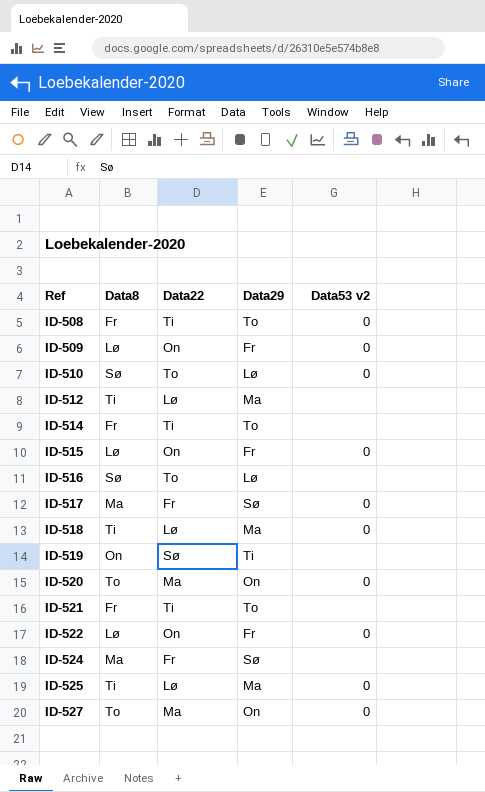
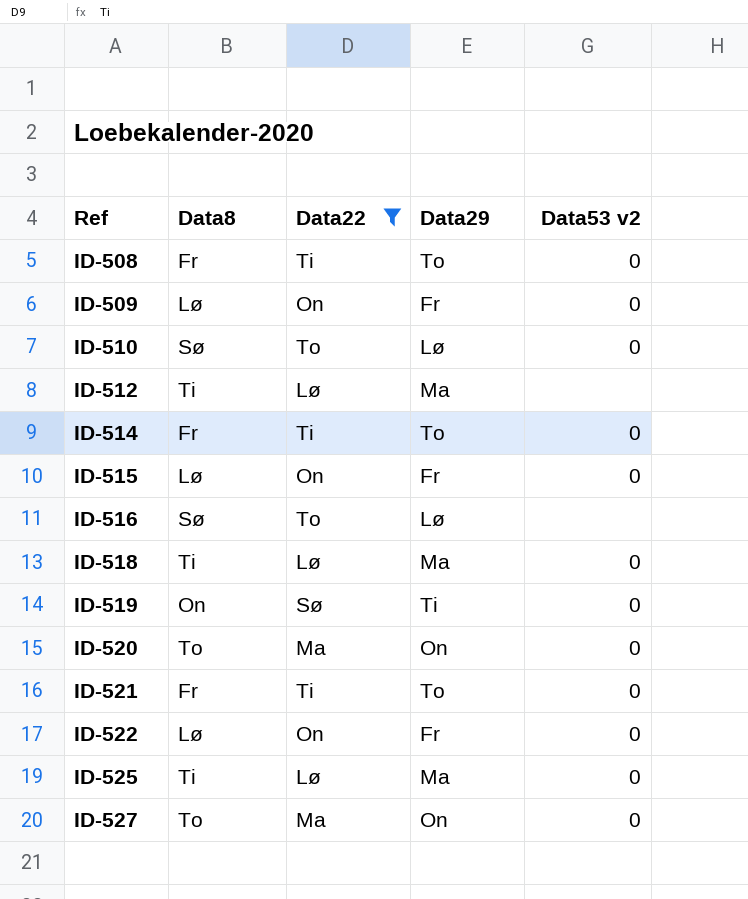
filter: none -> Data22 != Fr
ID-514 | Data53 v2: none -> 0
ID-519 | Data53 v2: none -> 0
ID-521 | Data53 v2: none -> 0

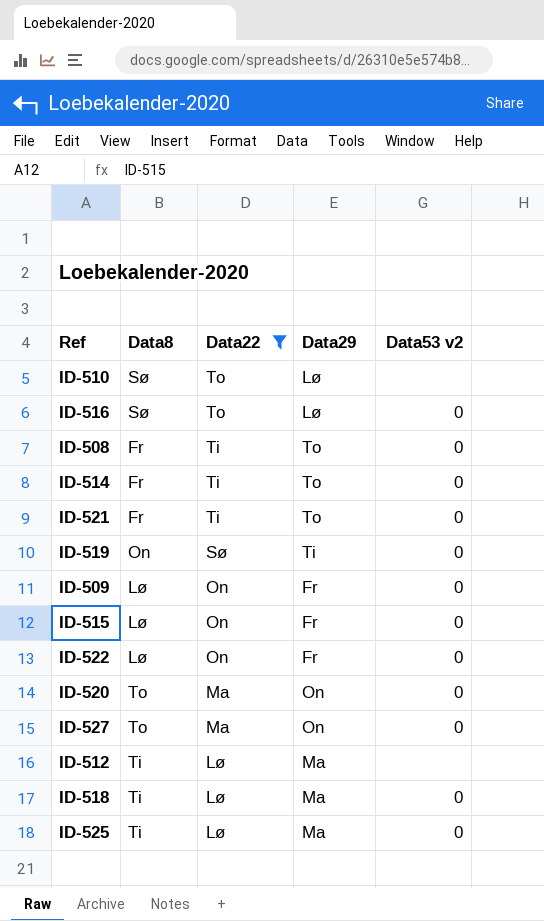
row order: Ref ascending -> Data22 descending
ID-510 | Data53 v2: 0 -> none
ID-516 | Data53 v2: none -> 0

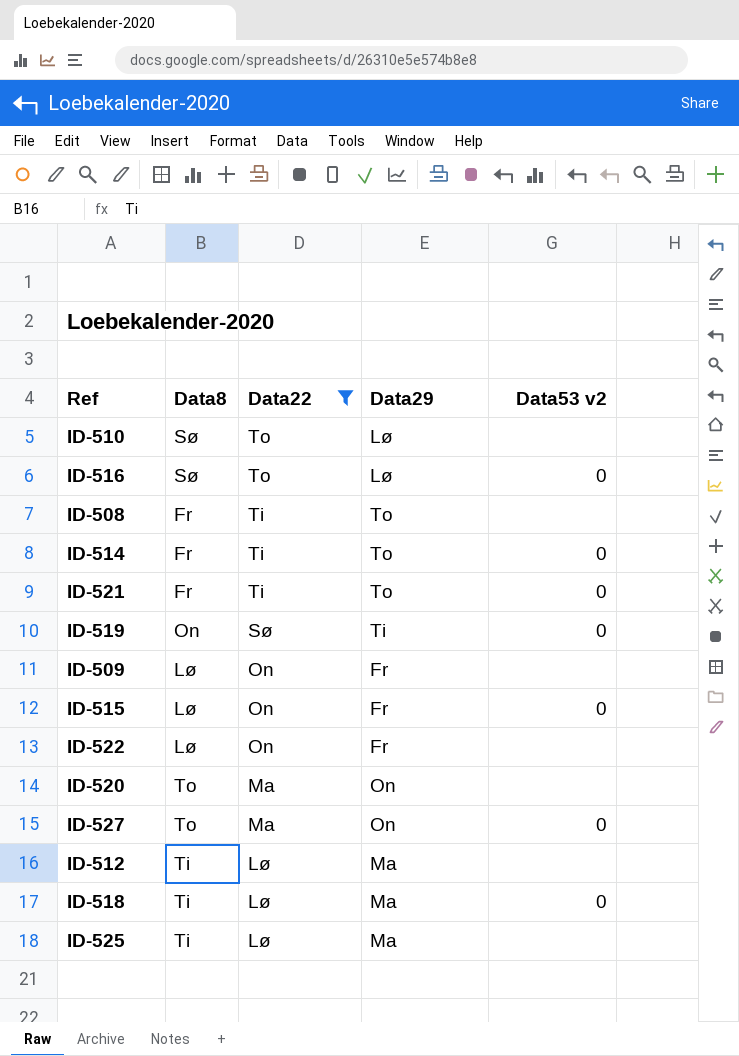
ID-508 | Data53 v2: 0 -> none
ID-509 | Data53 v2: 0 -> none
ID-522 | Data53 v2: 0 -> none
ID-520 | Data53 v2: 0 -> none
ID-525 | Data53 v2: 0 -> none

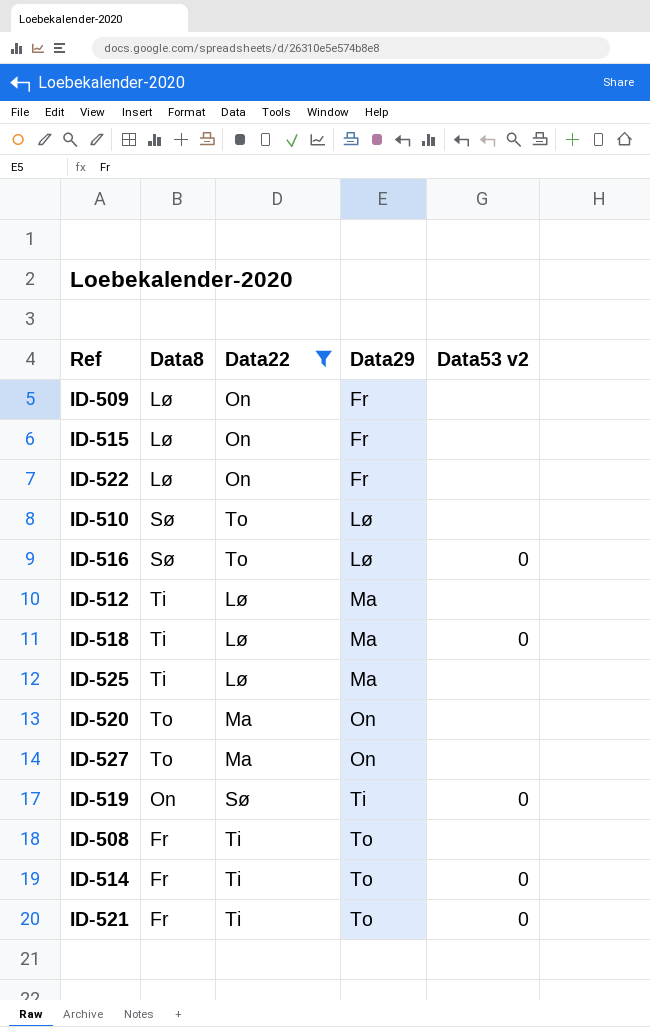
row order: Data22 descending -> Data29 ascending
ID-515 | Data53 v2: 0 -> none
ID-527 | Data53 v2: 0 -> none

